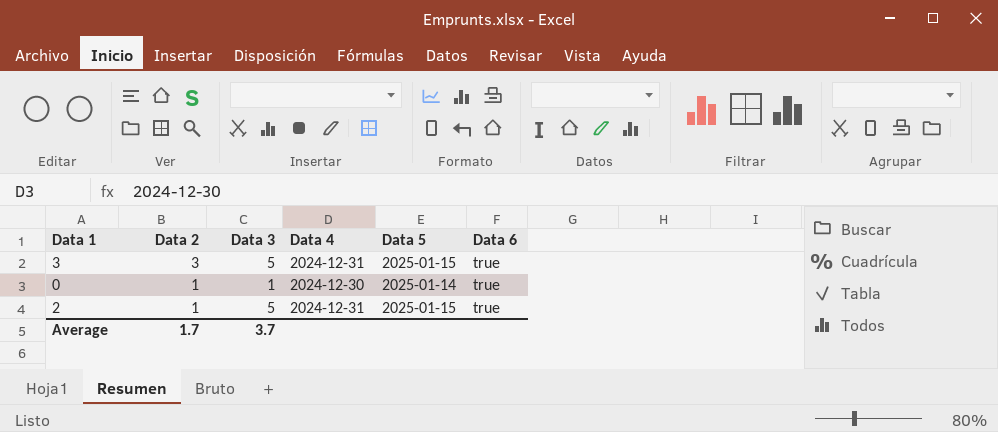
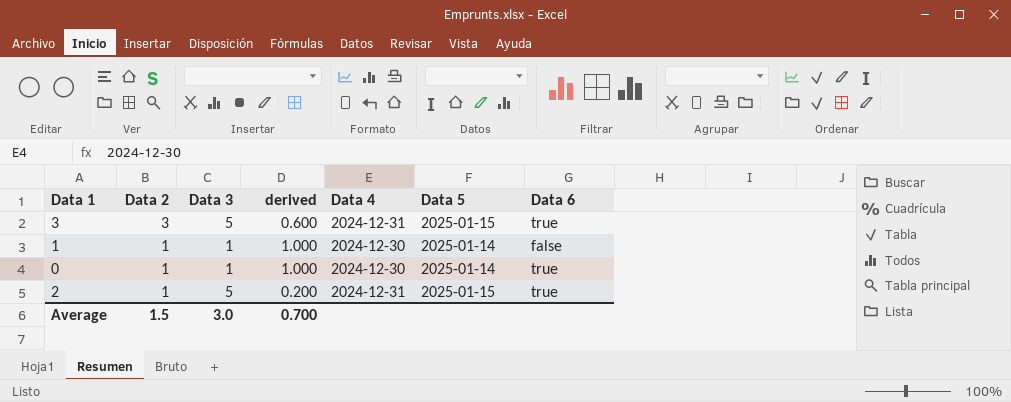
column derived | formula: none -> [Data 2] / [Data 3]
row 1: none -> 1 | 1 | 1.000 | 2024-12-30 | 2025-01-14 | false
Average | Data 2: 1.7 -> 1.5
Average | Data 3: 3.7 -> 3.0

